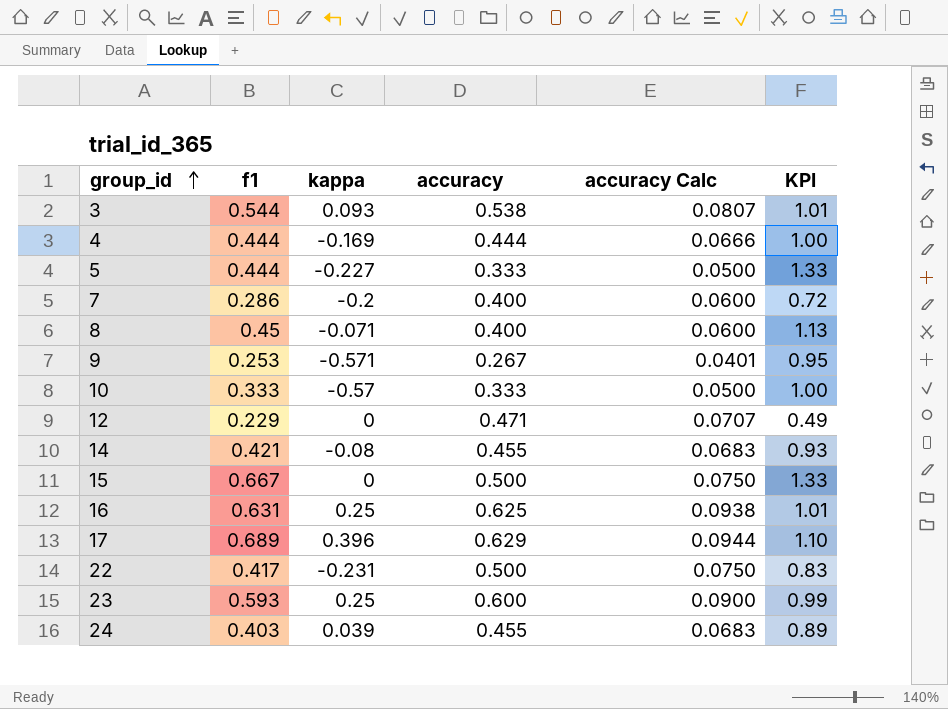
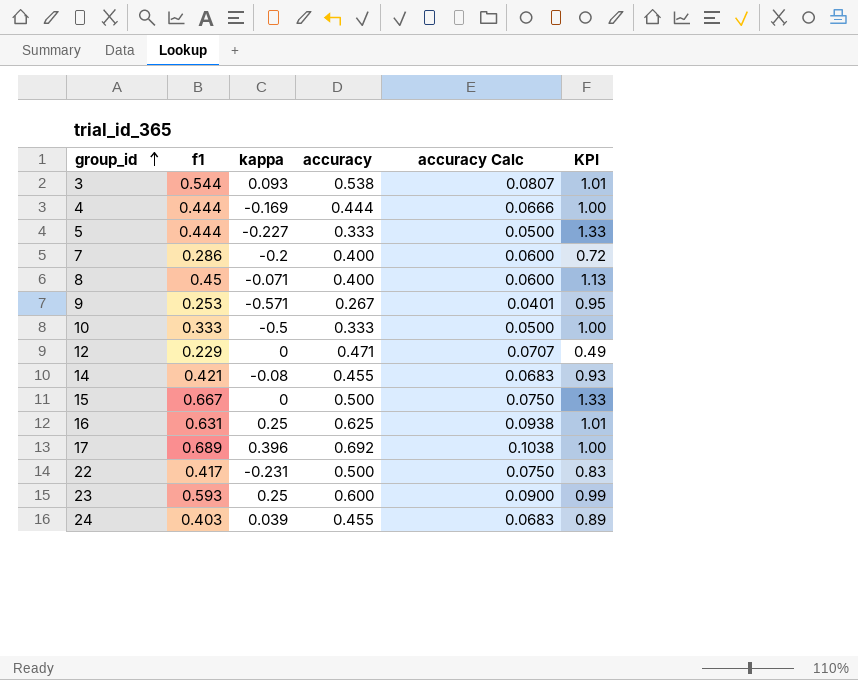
10 | kappa: -0.57 -> -0.5
17 | accuracy: 0.629 -> 0.692
17 | accuracy Calc: 0.0944 -> 0.1038
17 | KPI: 1.10 -> 1.00

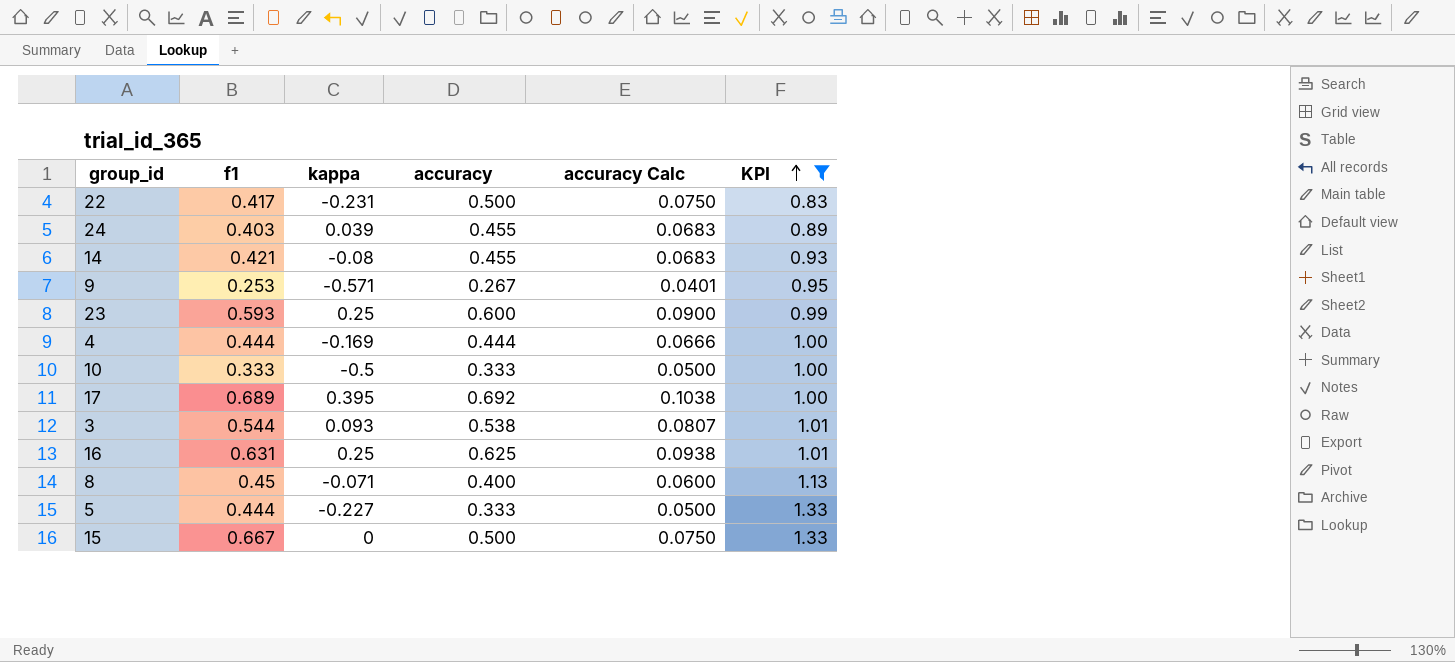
filter: none -> KPI >= 0.83
row order: group_id ascending -> KPI ascending
17 | kappa: 0.396 -> 0.395

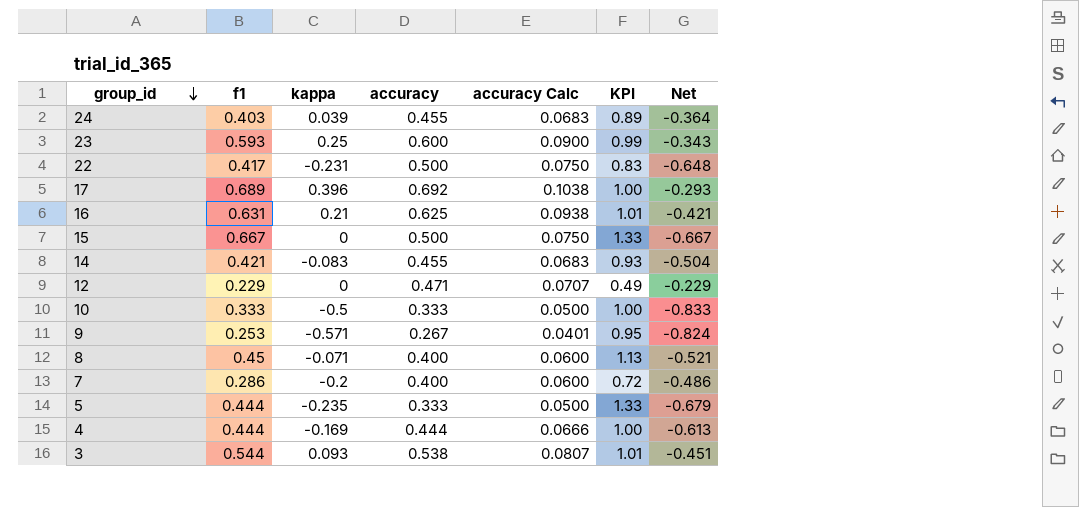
filter: KPI >= 0.83 -> none
row order: KPI ascending -> group_id descending
column Net | formula: none -> [kappa] - [f1]
17 | kappa: 0.395 -> 0.396
16 | kappa: 0.25 -> 0.21
14 | kappa: -0.08 -> -0.083
5 | kappa: -0.227 -> -0.235

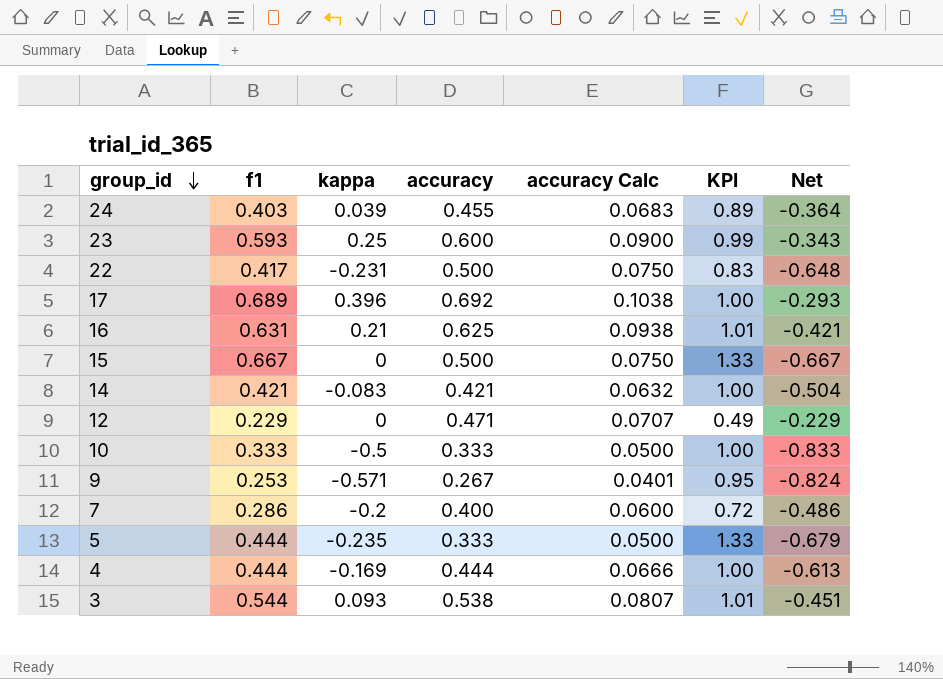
row 8: 0.45 | -0.071 | 0.400 | 0.0600 | 1.13 | -0.521 -> none
14 | accuracy: 0.455 -> 0.421
14 | accuracy Calc: 0.0683 -> 0.0632
14 | KPI: 0.93 -> 1.00

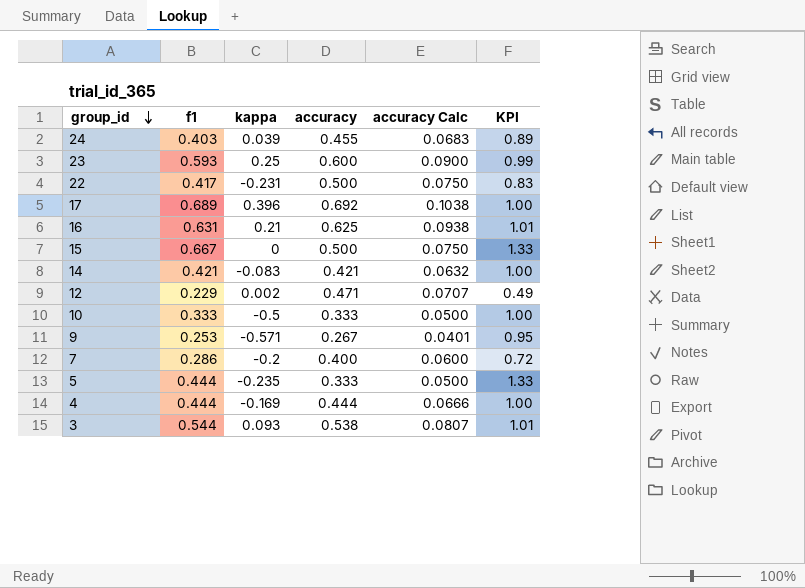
column Net | formula: [kappa] - [f1] -> none
12 | kappa: 0 -> 0.002

